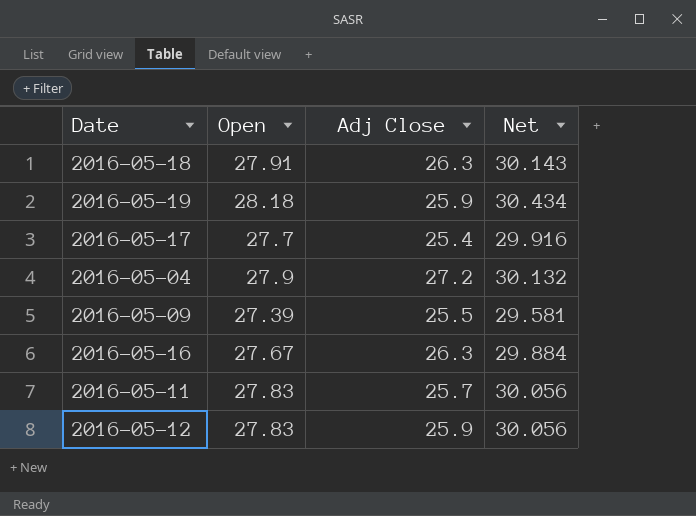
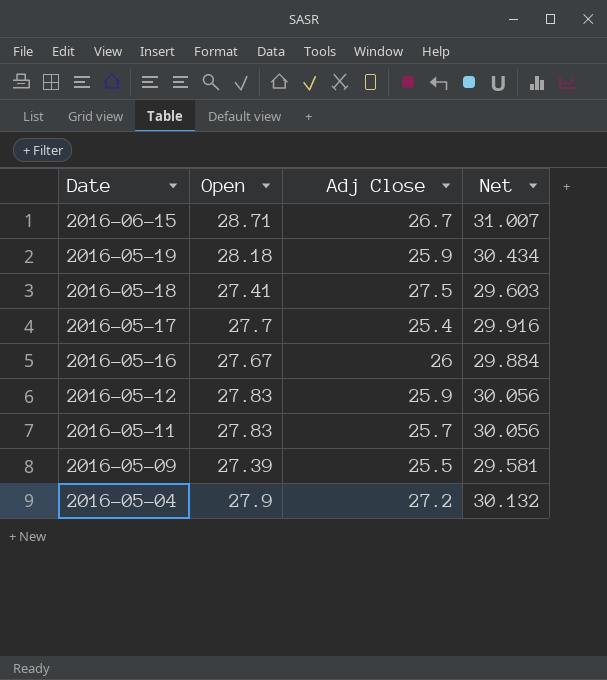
row order: none -> Date descending
row 2016-06-15: none -> 28.71 | 26.7 | 31.007
2016-05-18 | Open: 27.91 -> 27.41
2016-05-18 | Adj Close: 26.3 -> 27.5
2016-05-18 | Net: 30.143 -> 29.603
2016-05-16 | Adj Close: 26.3 -> 26

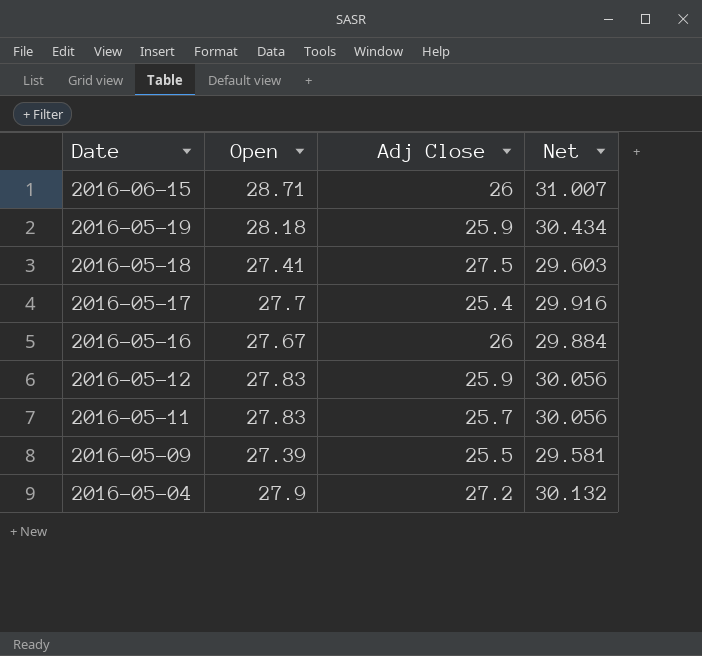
2016-06-15 | Adj Close: 26.7 -> 26

